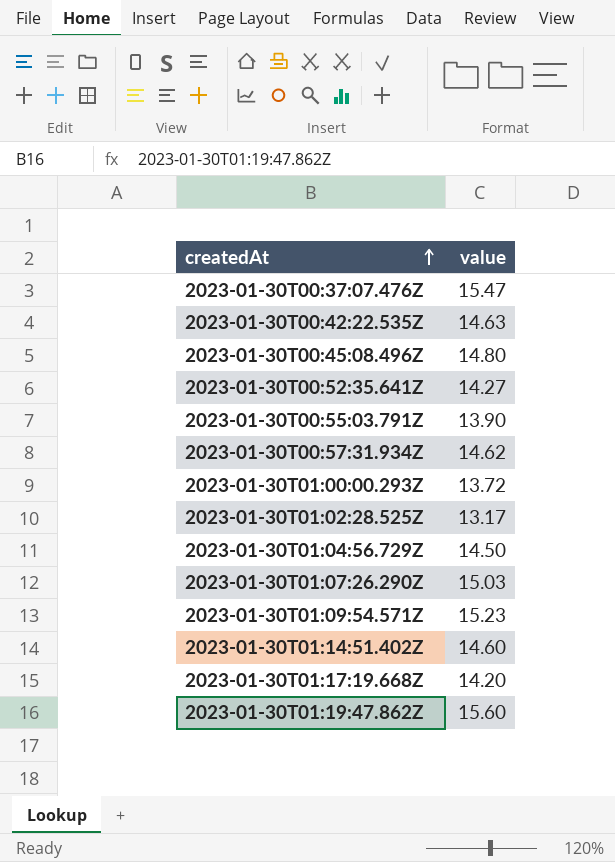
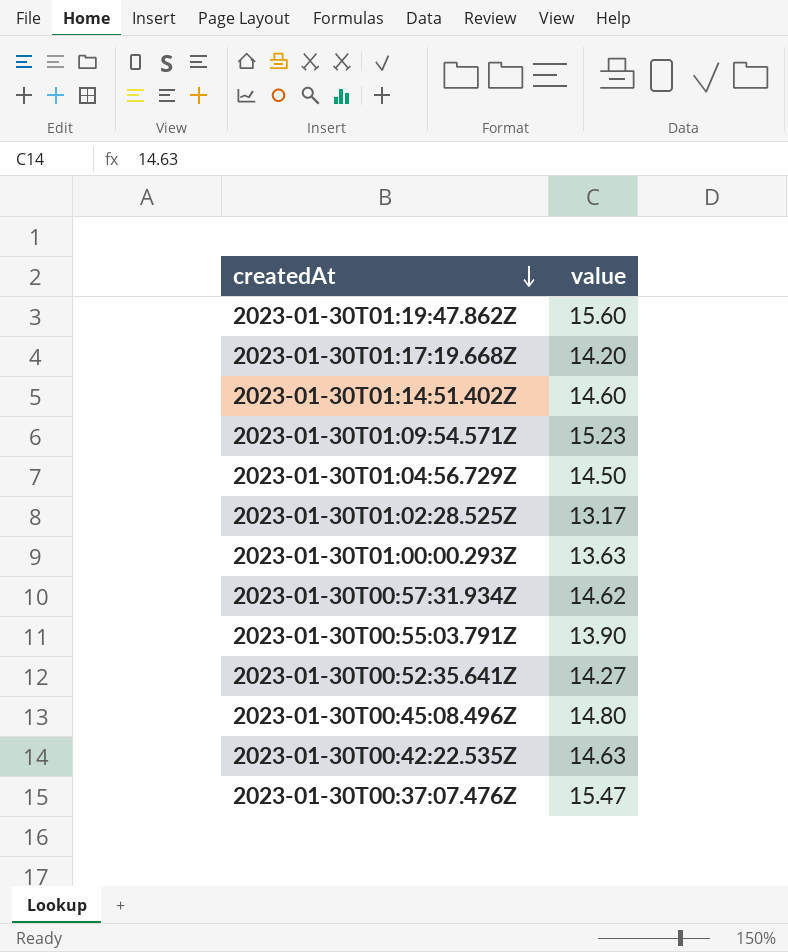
row order: createdAt ascending -> createdAt descending
row 2023-01-30T01:07:26.290Z: 15.03 -> none
2023-01-30T01:00:00.293Z | value: 13.72 -> 13.63

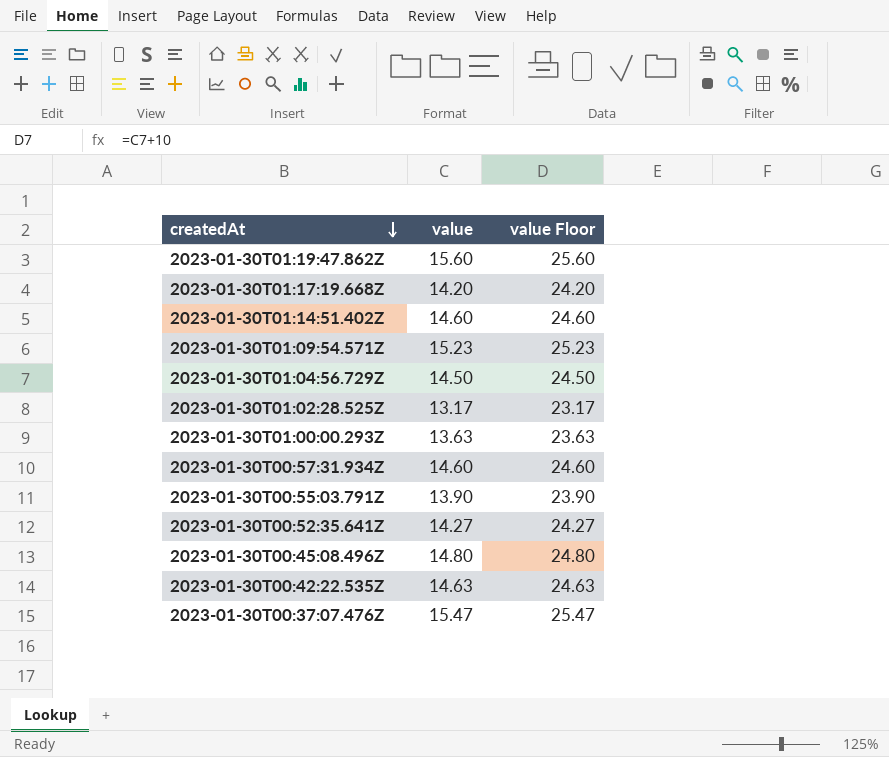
column value Floor | formula: none -> [value] + 10
2023-01-30T00:57:31.934Z | value: 14.62 -> 14.60

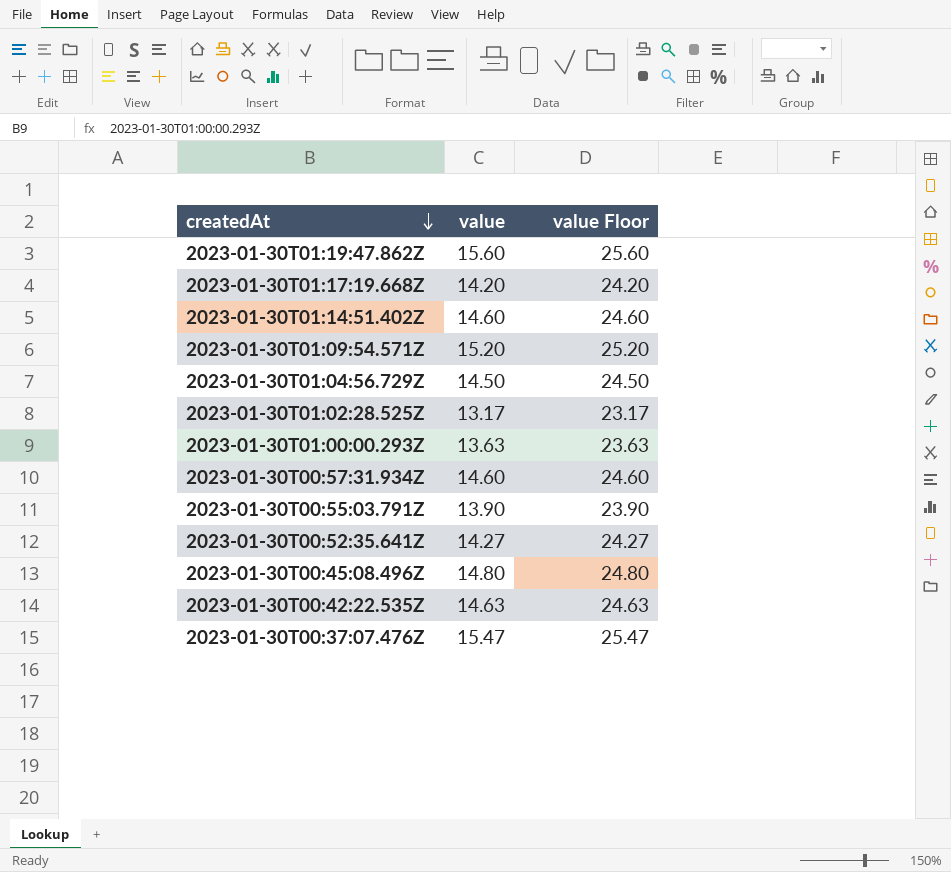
2023-01-30T01:09:54.571Z | value: 15.23 -> 15.20
2023-01-30T01:09:54.571Z | value Floor: 25.23 -> 25.20

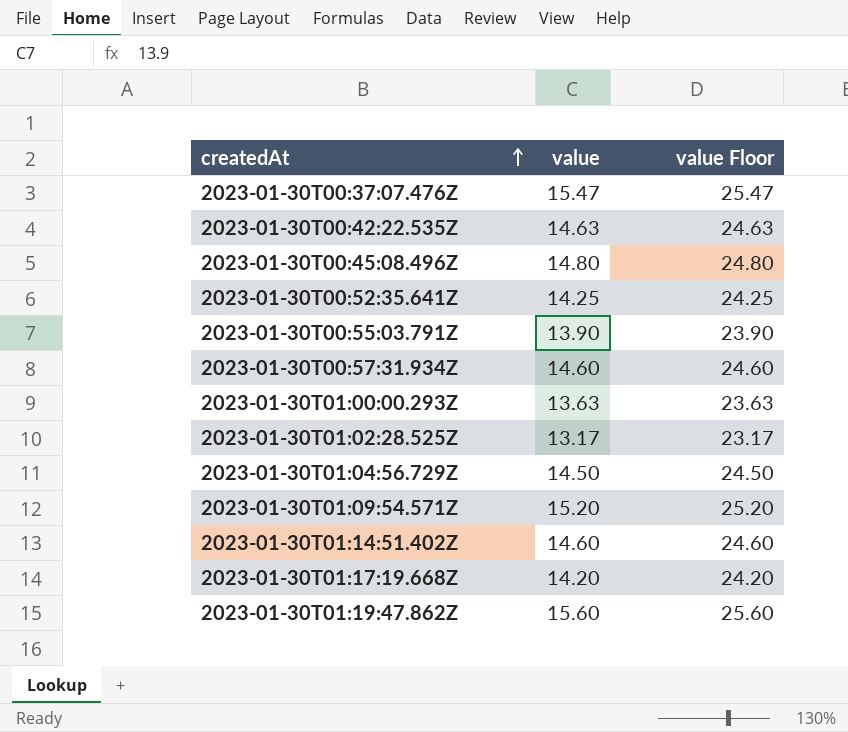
row order: createdAt descending -> createdAt ascending
2023-01-30T00:52:35.641Z | value: 14.27 -> 14.25
2023-01-30T00:52:35.641Z | value Floor: 24.27 -> 24.25

